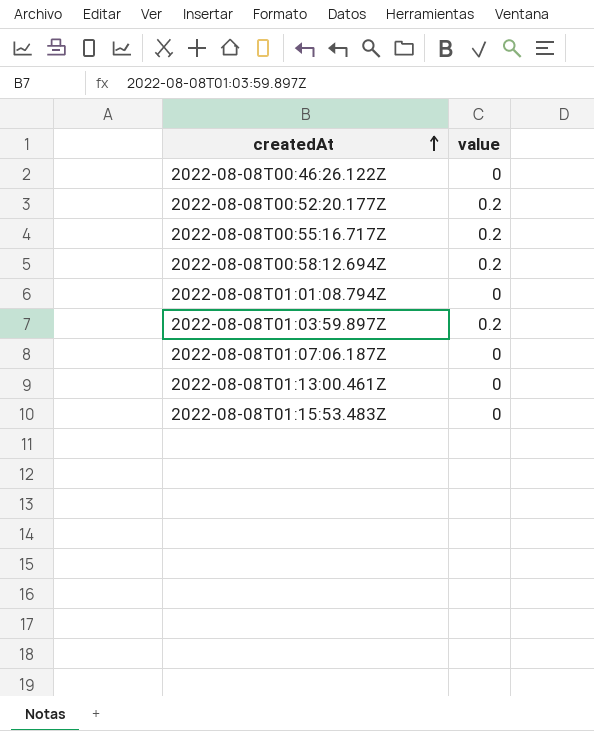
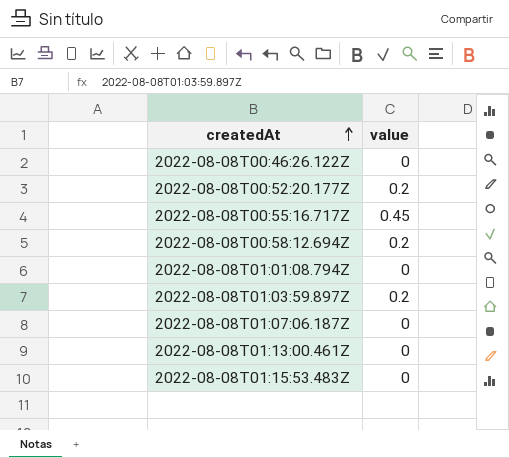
2022-08-08T00:55:16.717Z | value: 0.2 -> 0.45

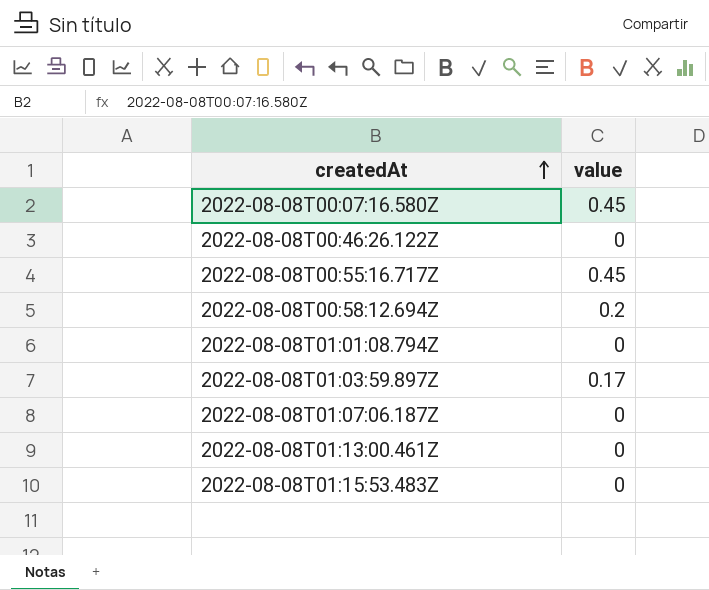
row 2022-08-08T00:52:20.177Z: 0.2 -> none
row 2022-08-08T00:07:16.580Z: none -> 0.45
2022-08-08T01:03:59.897Z | value: 0.2 -> 0.17

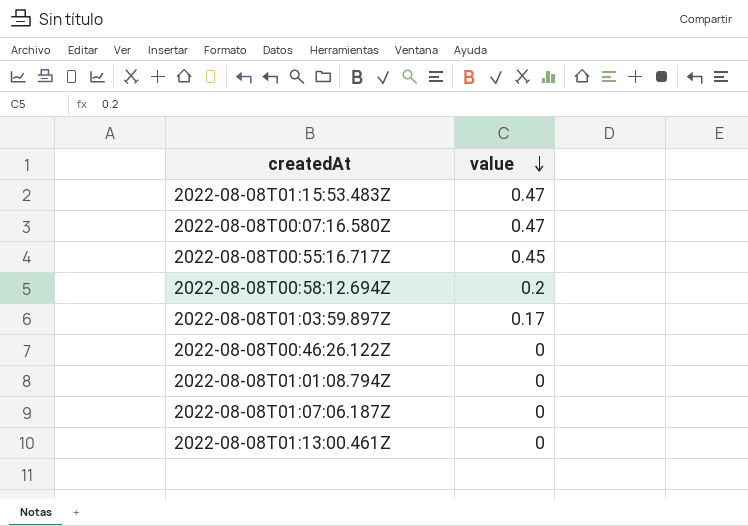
row order: createdAt ascending -> value descending
2022-08-08T01:15:53.483Z | value: 0 -> 0.47
2022-08-08T00:07:16.580Z | value: 0.45 -> 0.47

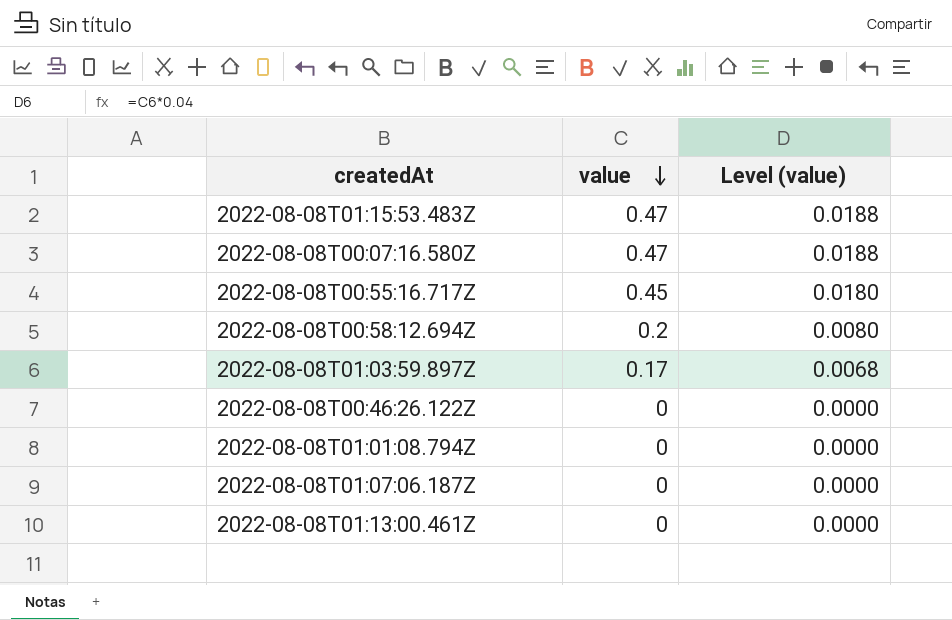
column Level (value) | formula: none -> [value] * 0.04

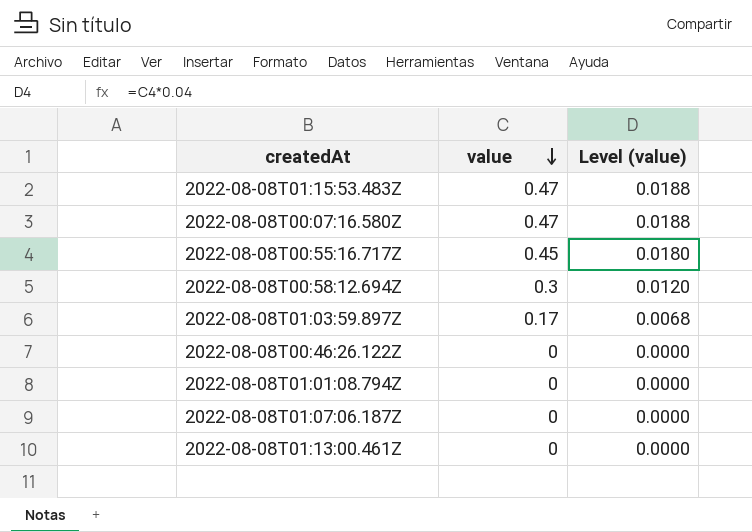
2022-08-08T00:58:12.694Z | value: 0.2 -> 0.3
2022-08-08T00:58:12.694Z | Level (value): 0.0080 -> 0.0120

